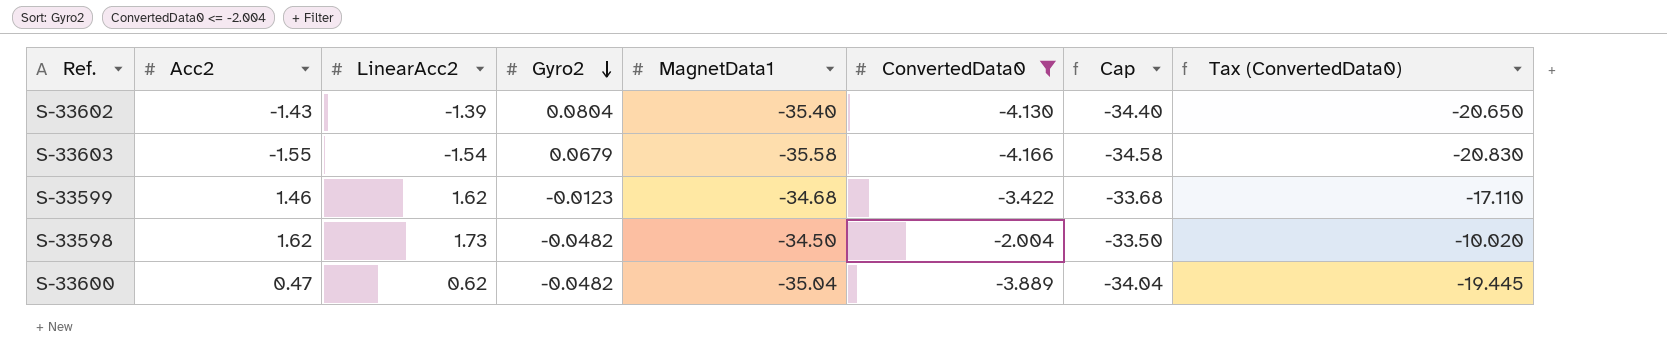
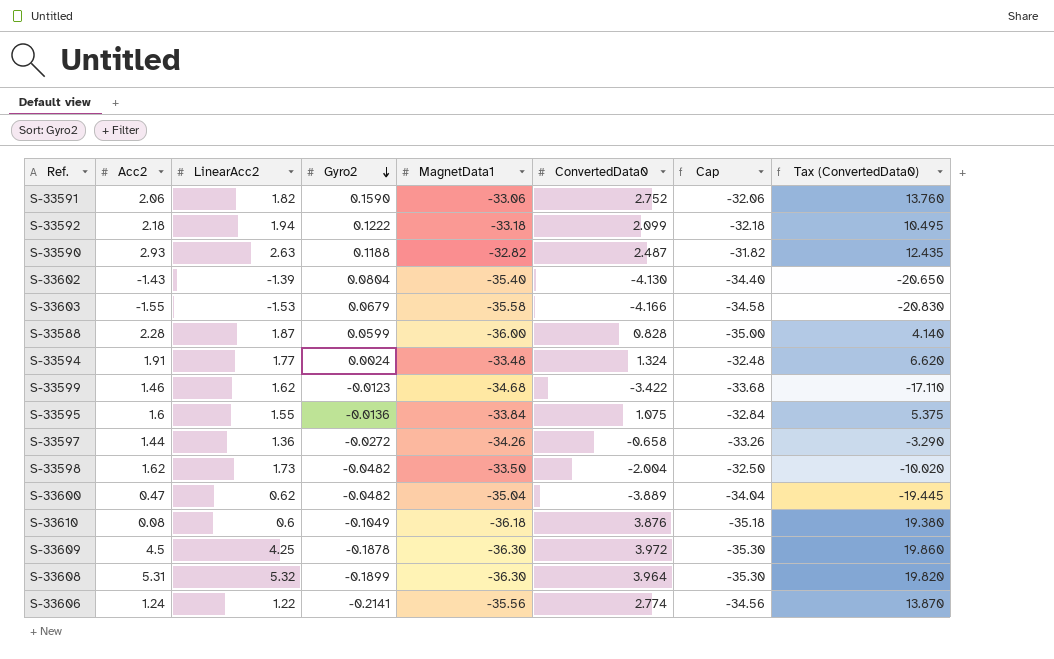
filter: ConvertedData0 <= -2.004 -> none
S-33603 | LinearAcc2: -1.54 -> -1.53
S-33598 | MagnetData1: -34.50 -> -33.50
S-33598 | Cap: -33.50 -> -32.50

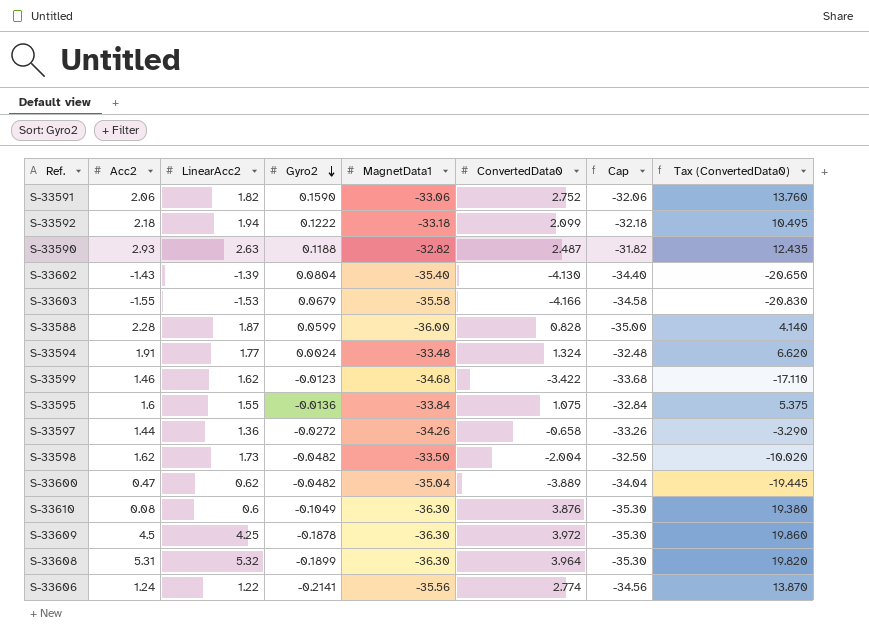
S-33610 | MagnetData1: -36.18 -> -36.30
S-33610 | Cap: -35.18 -> -35.30

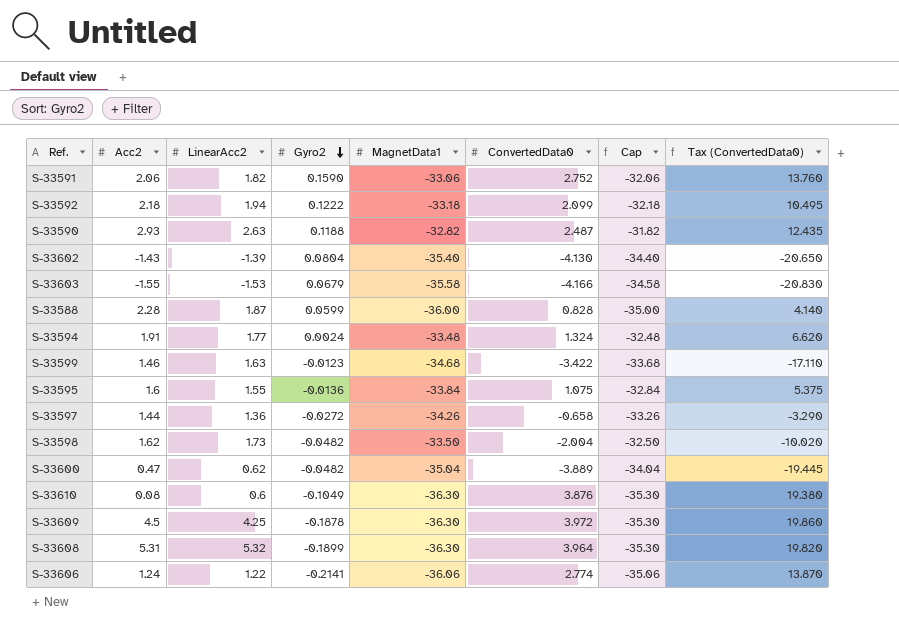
S-33599 | LinearAcc2: 1.62 -> 1.63
S-33606 | MagnetData1: -35.56 -> -36.06
S-33606 | Cap: -34.56 -> -35.06

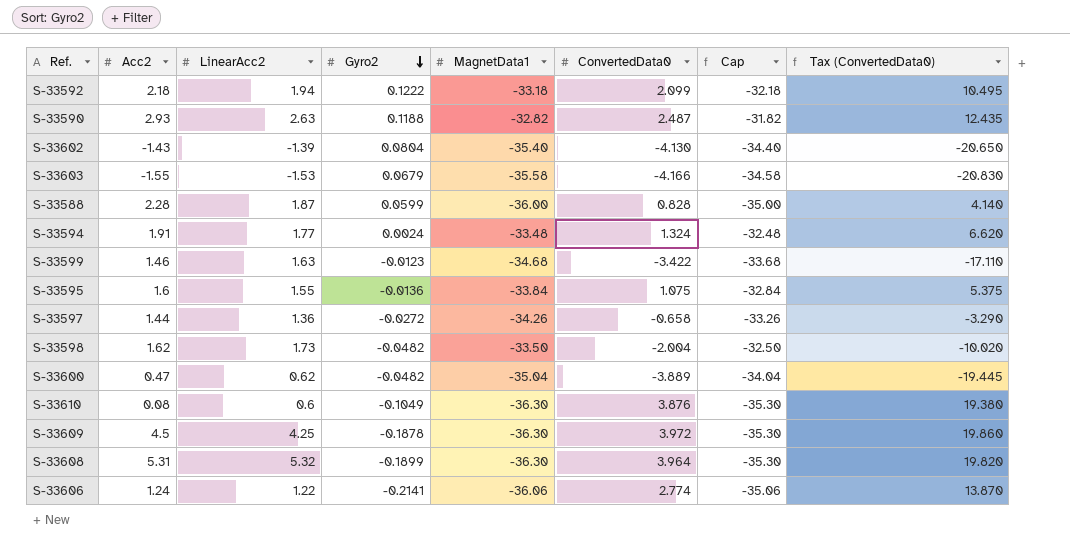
row S-33591: 2.06 | 1.82 | 0.1590 | -33.06 | 2.752 | -32.06 | 13.760 -> none

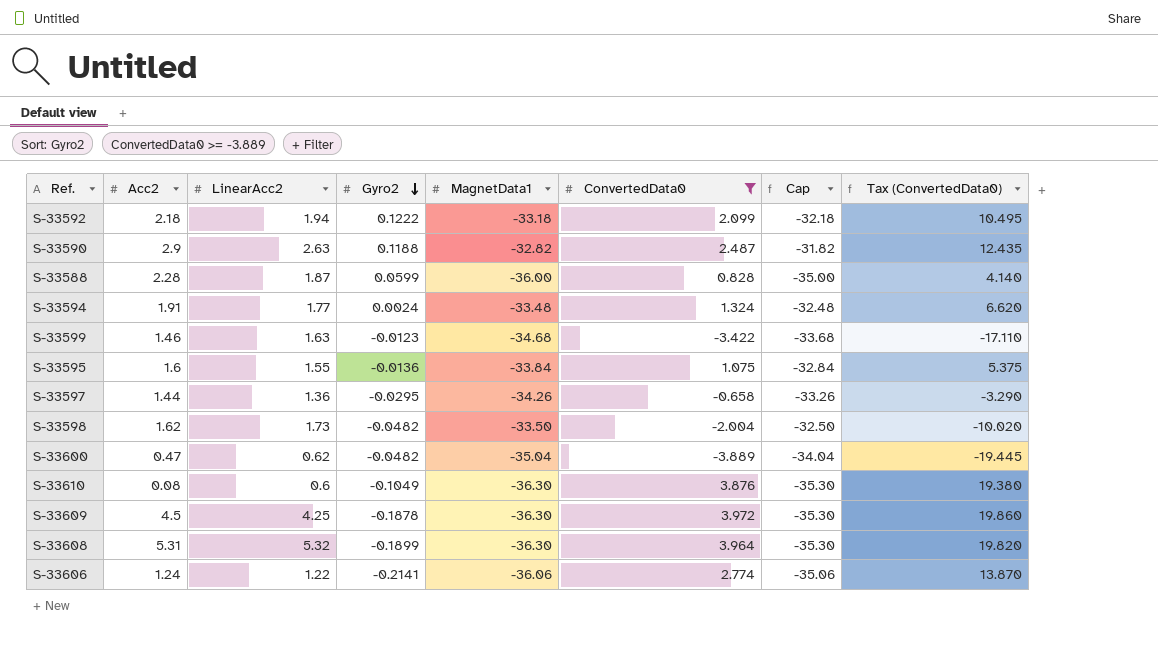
filter: none -> ConvertedData0 >= -3.889
S-33590 | Acc2: 2.93 -> 2.9
S-33597 | Gyro2: -0.0272 -> -0.0295

